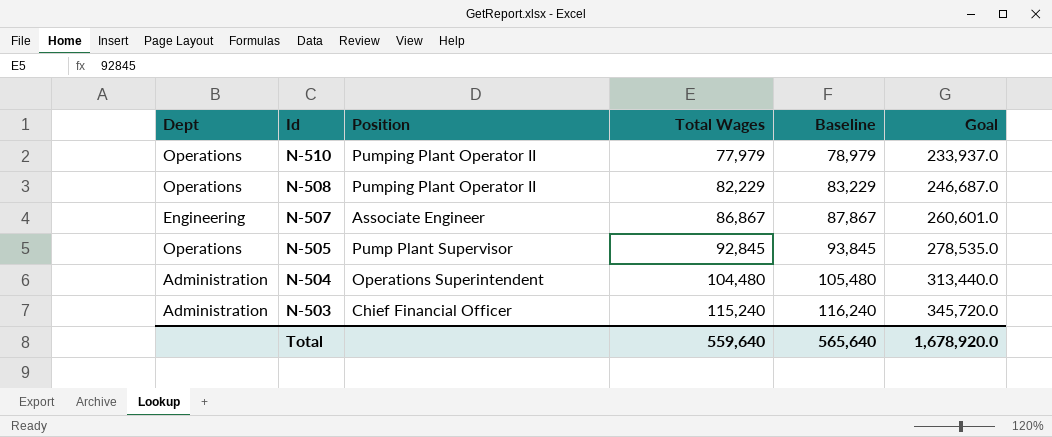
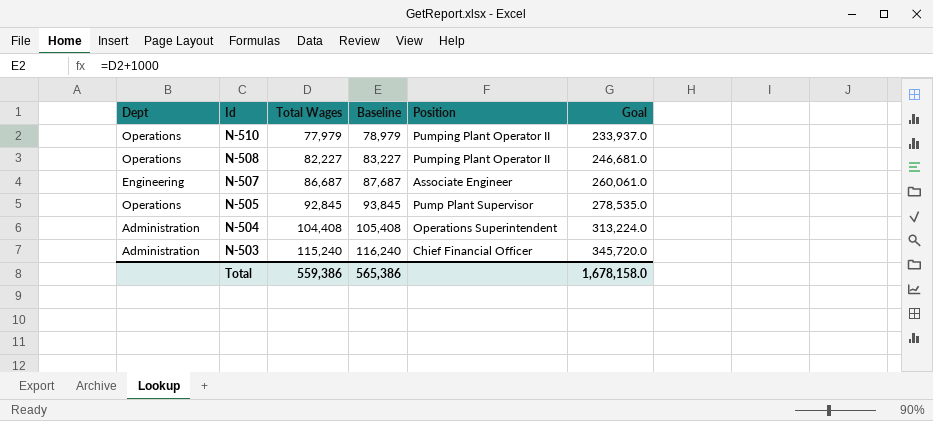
column Position | position: 3 -> 5
N-508 | Total Wages: 82,229 -> 82,227
N-508 | Baseline: 83,229 -> 83,227
N-508 | Goal: 246,687.0 -> 246,681.0
N-507 | Total Wages: 86,867 -> 86,687
N-507 | Baseline: 87,867 -> 87,687
N-507 | Goal: 260,601.0 -> 260,061.0
N-504 | Total Wages: 104,480 -> 104,408
N-504 | Baseline: 105,480 -> 105,408
N-504 | Goal: 313,440.0 -> 313,224.0
Total | Total Wages: 559,640 -> 559,386
Total | Baseline: 565,640 -> 565,386
Total | Goal: 1,678,920.0 -> 1,678,158.0

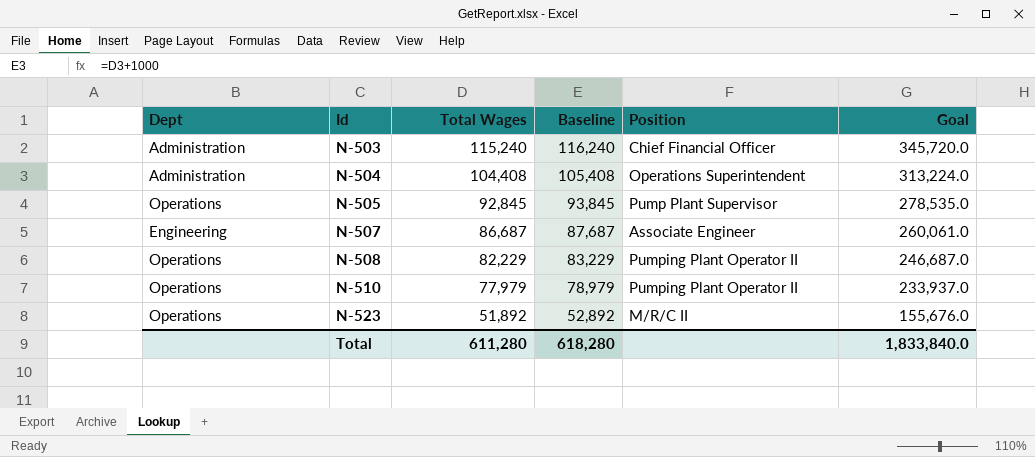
row order: Id descending -> Id ascending
N-508 | Total Wages: 82,227 -> 82,229
N-508 | Baseline: 83,227 -> 83,229
N-508 | Goal: 246,681.0 -> 246,687.0
row N-523: none -> Operations | 51,892 | 52,892 | M/R/C II | 155,676.0
Total | Total Wages: 559,386 -> 611,280
Total | Baseline: 565,386 -> 618,280
Total | Goal: 1,678,158.0 -> 1,833,840.0

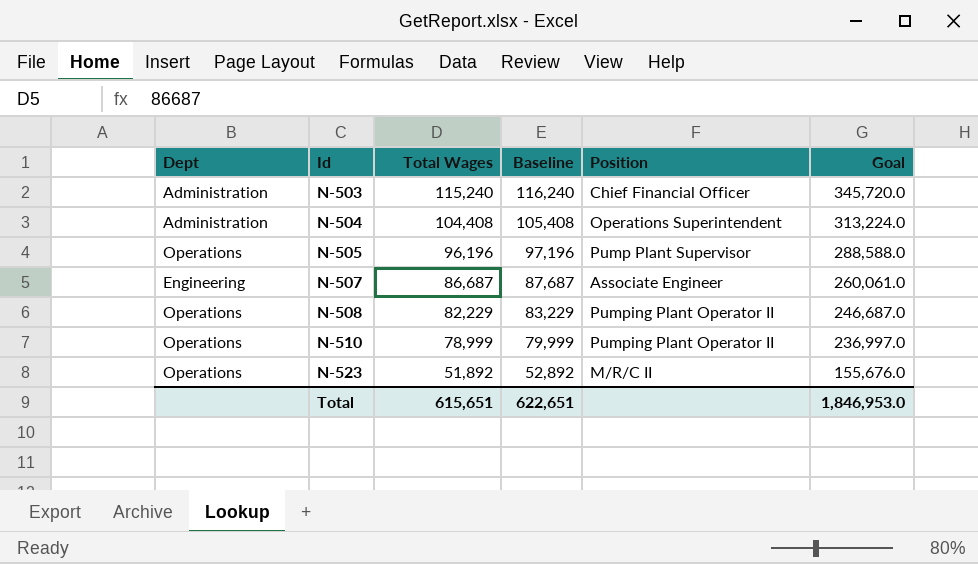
N-505 | Total Wages: 92,845 -> 96,196
N-505 | Baseline: 93,845 -> 97,196
N-505 | Goal: 278,535.0 -> 288,588.0
N-510 | Total Wages: 77,979 -> 78,999
N-510 | Baseline: 78,979 -> 79,999
N-510 | Goal: 233,937.0 -> 236,997.0
Total | Total Wages: 611,280 -> 615,651
Total | Baseline: 618,280 -> 622,651
Total | Goal: 1,833,840.0 -> 1,846,953.0

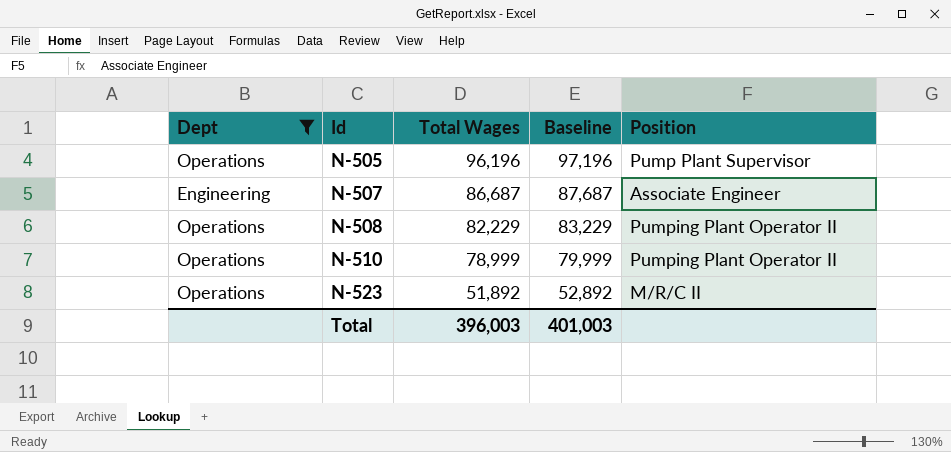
filter: none -> Dept != Administration
column Goal | formula: [Total Wages] * 3 -> none
Total | Total Wages: 615,651 -> 396,003
Total | Baseline: 622,651 -> 401,003

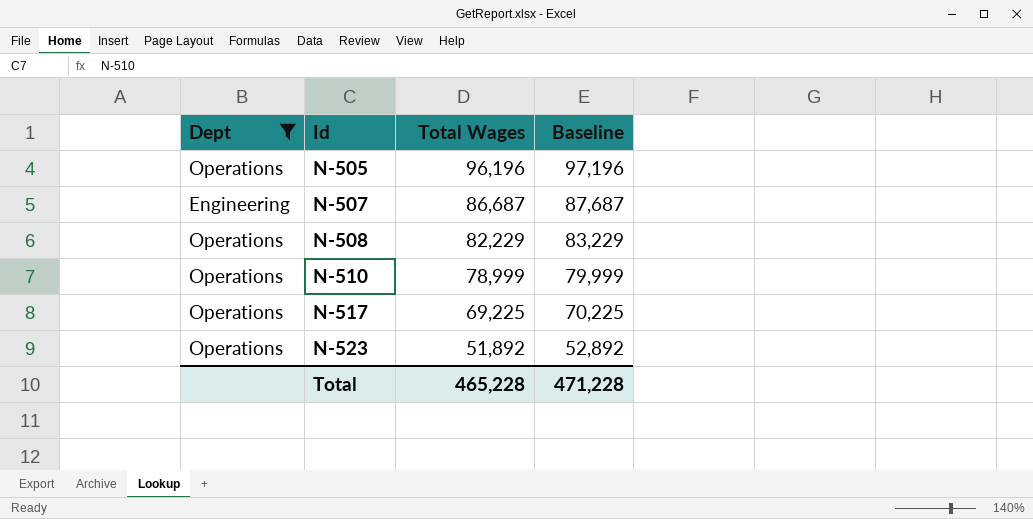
column Position | position: 5 -> none
row N-517: none -> Operations | 69,225 | 70,225
Total | Total Wages: 396,003 -> 465,228
Total | Baseline: 401,003 -> 471,228

